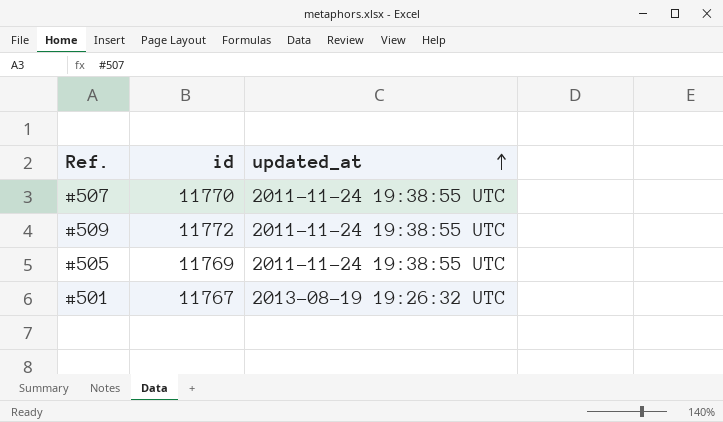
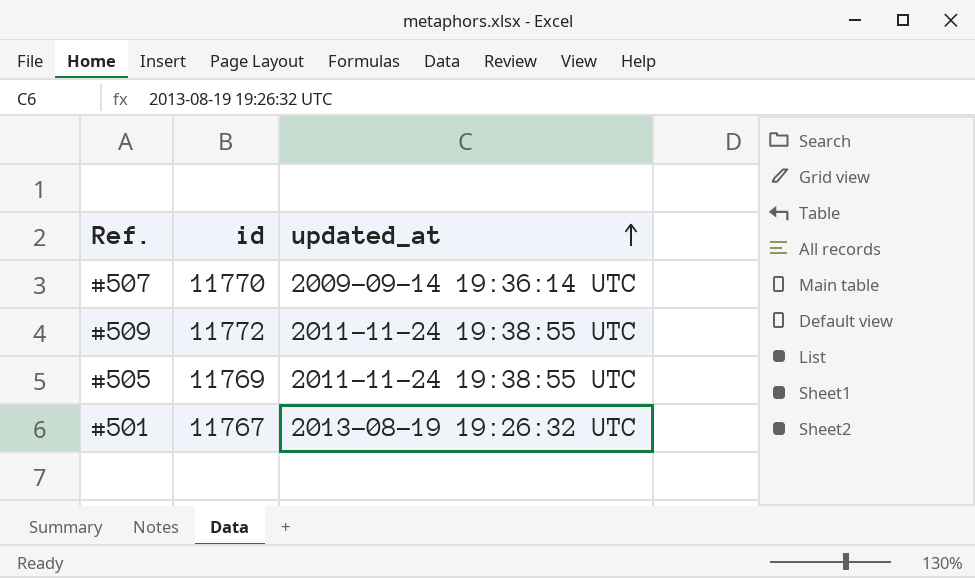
#507 | updated_at: 2011-11-24 19:38:55 UTC -> 2009-09-14 19:36:14 UTC

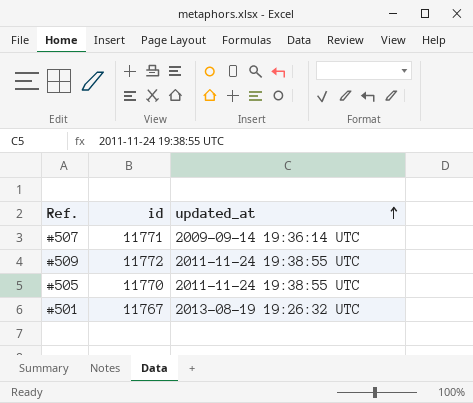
#507 | id: 11770 -> 11771
#505 | id: 11769 -> 11770

